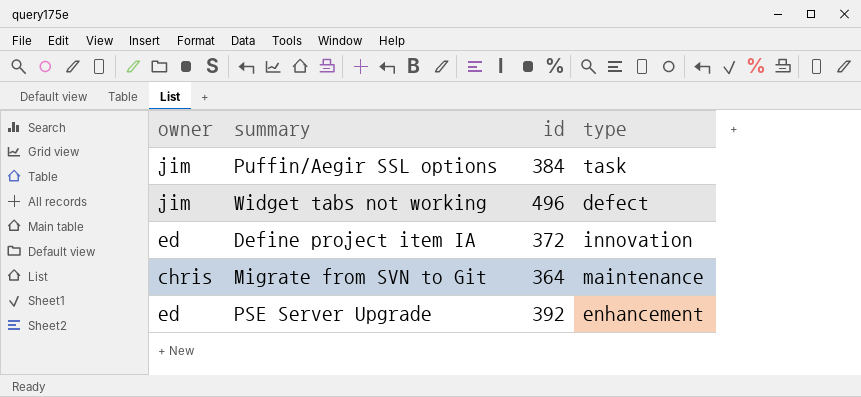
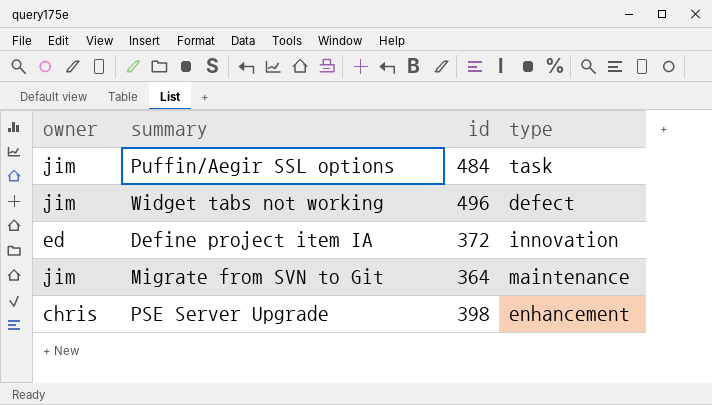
Puffin/Aegir SSL options | id: 384 -> 484
Migrate from SVN to Git | owner: chris -> jim
PSE Server Upgrade | owner: ed -> chris
PSE Server Upgrade | id: 392 -> 398

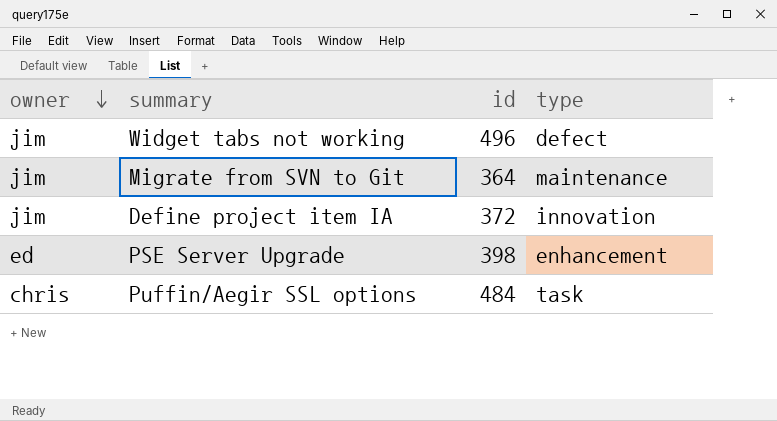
row order: none -> owner descending
Define project item IA | owner: ed -> jim
PSE Server Upgrade | owner: chris -> ed
Puffin/Aegir SSL options | owner: jim -> chris

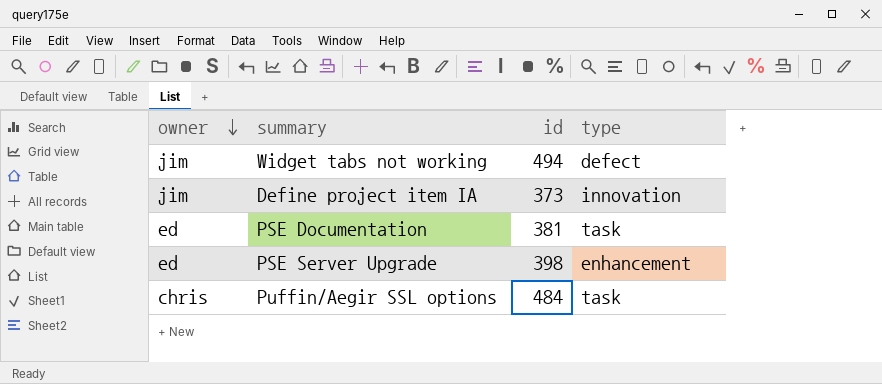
row Migrate from SVN to Git: jim | 364 | maintenance -> none
Widget tabs not working | id: 496 -> 494
Define project item IA | id: 372 -> 373
row PSE Documentation: none -> ed | 381 | task

